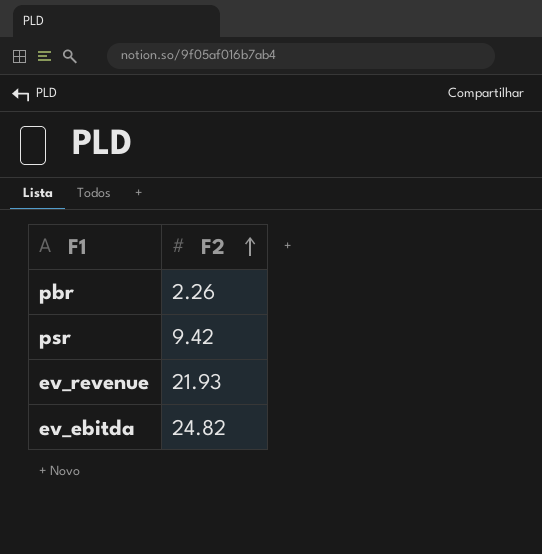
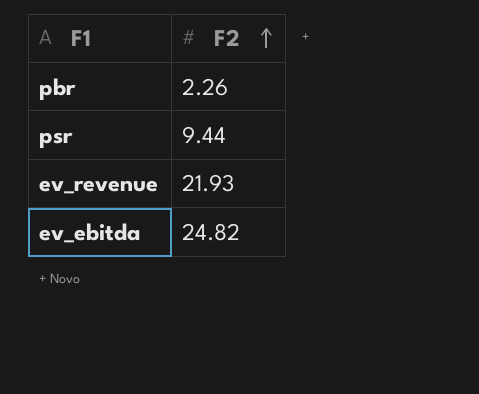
psr | F2: 9.42 -> 9.44

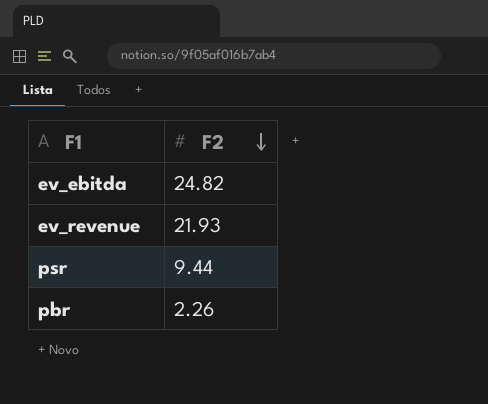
row order: F2 ascending -> F2 descending

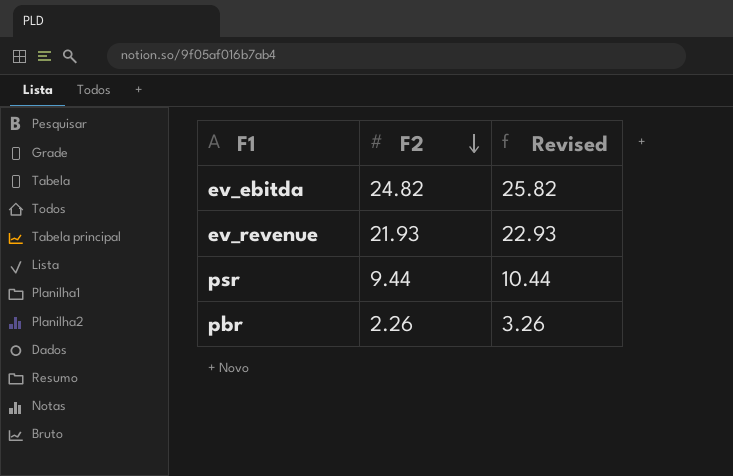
column Revised | formula: none -> [F2] + 1

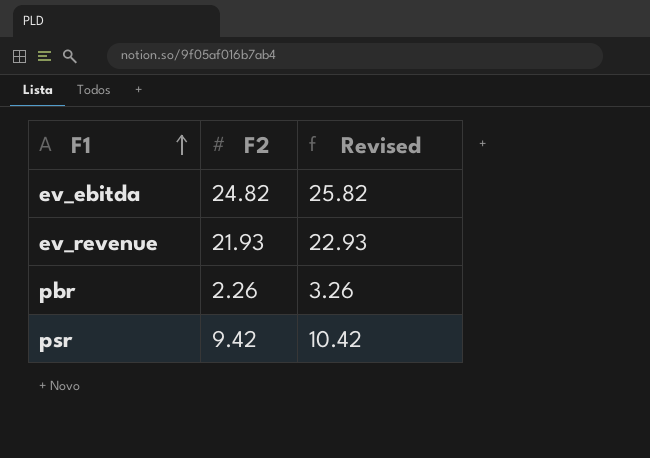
row order: F2 descending -> F1 ascending
psr | F2: 9.44 -> 9.42
psr | Revised: 10.44 -> 10.42

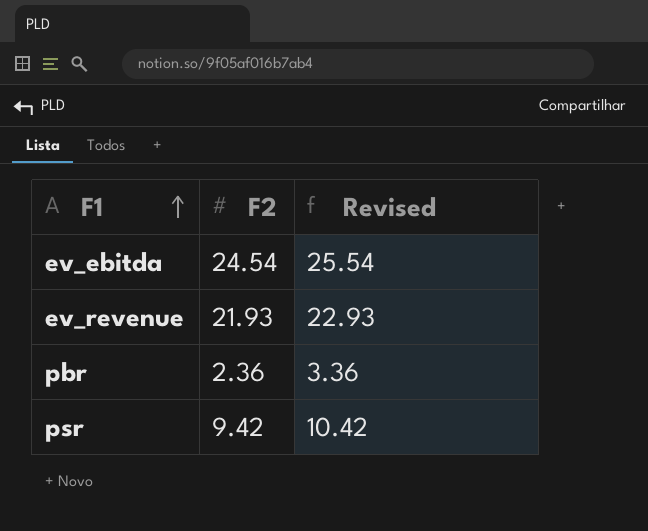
ev_ebitda | F2: 24.82 -> 24.54
ev_ebitda | Revised: 25.82 -> 25.54
pbr | F2: 2.26 -> 2.36
pbr | Revised: 3.26 -> 3.36

